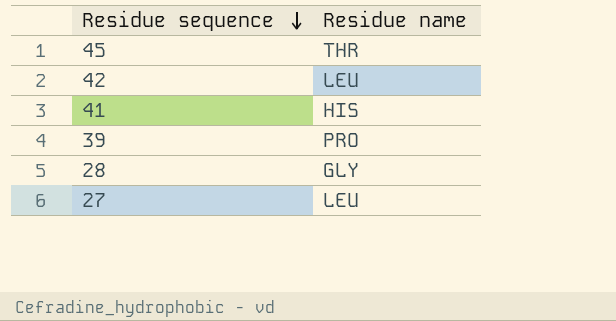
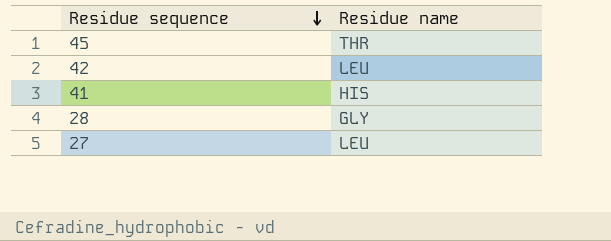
row 39: PRO -> none

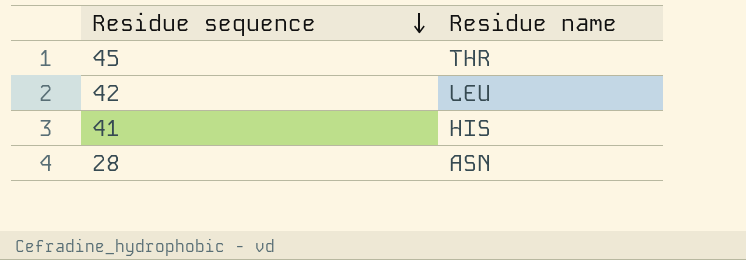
row 27: LEU -> none
28 | Residue name: GLY -> ASN

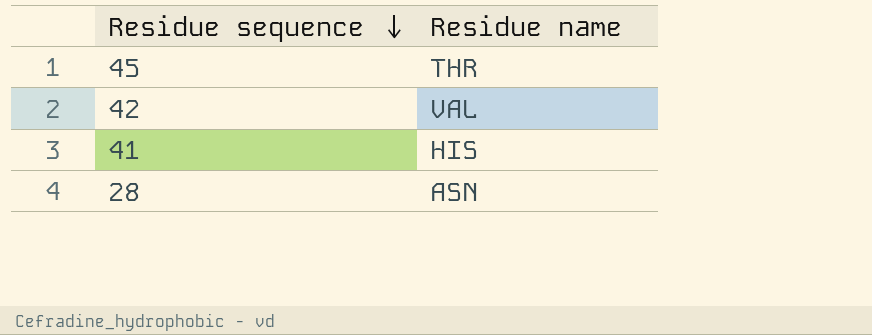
42 | Residue name: LEU -> VAL

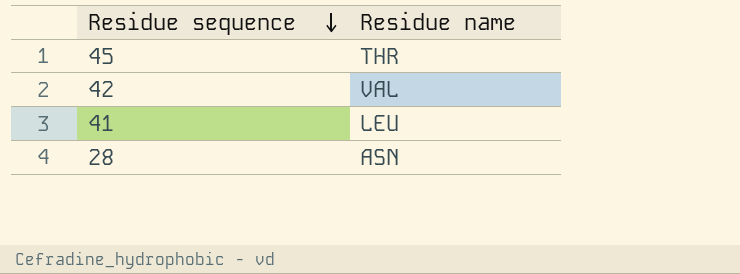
41 | Residue name: HIS -> LEU

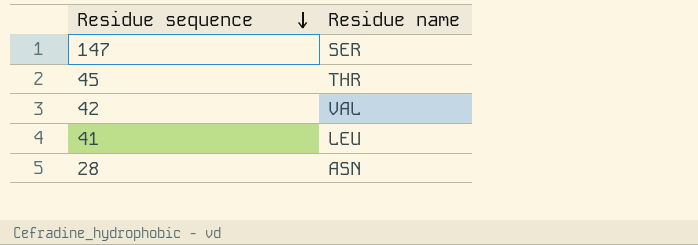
row 147: none -> SER

